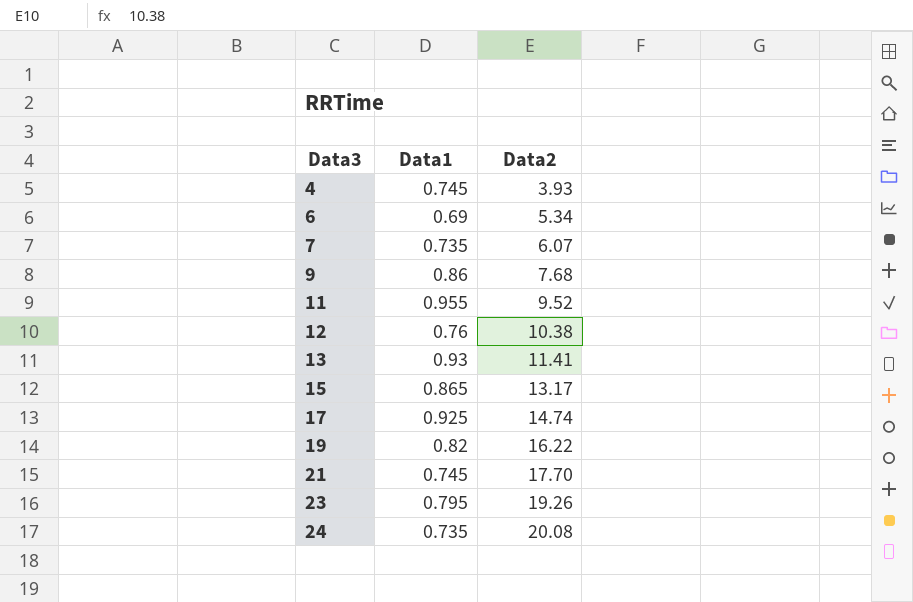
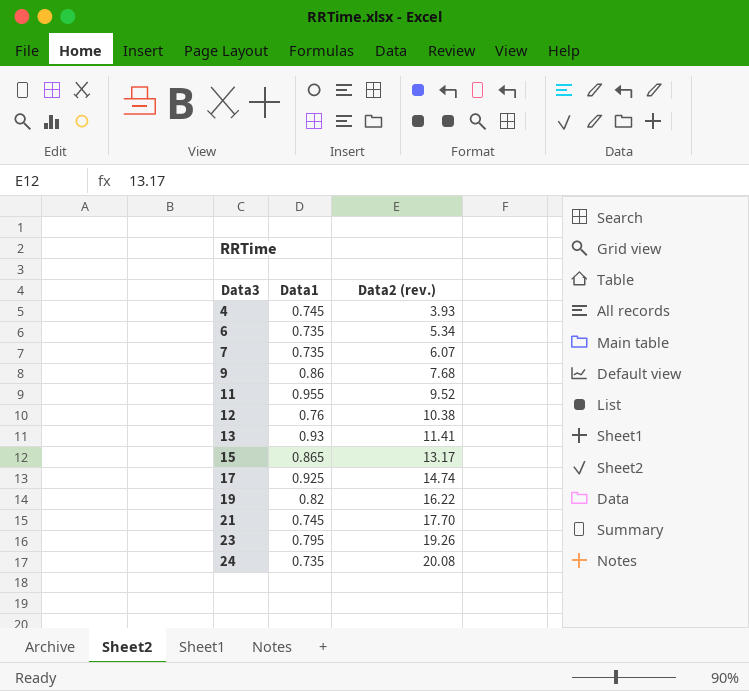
column name: Data2 -> Data2 (rev.)
6 | Data1: 0.69 -> 0.735

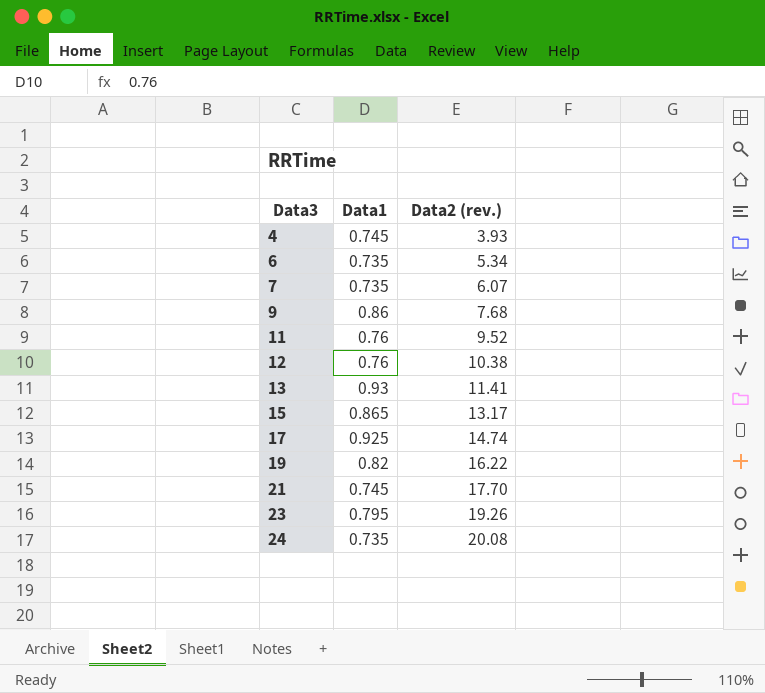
11 | Data1: 0.955 -> 0.76

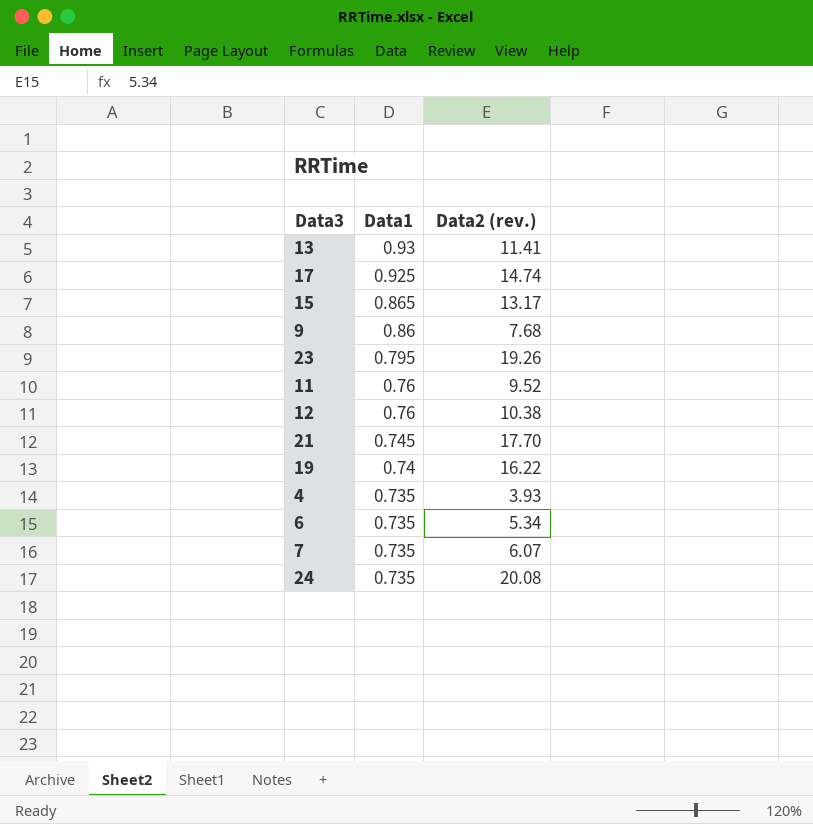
row order: Data3 ascending -> Data1 descending
19 | Data1: 0.82 -> 0.74
4 | Data1: 0.745 -> 0.735

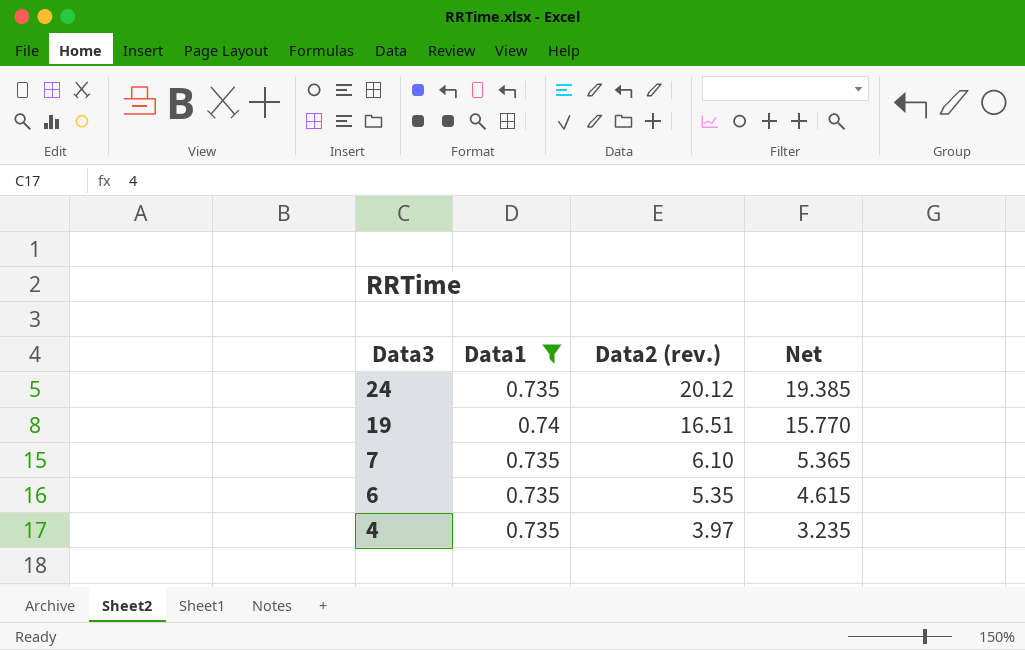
filter: none -> Data1 <= 0.74
row order: Data1 descending -> Data3 descending
column Net | formula: none -> [Data2 (rev.)] - [Data1]
24 | Data2 (rev.): 20.08 -> 20.12
19 | Data2 (rev.): 16.22 -> 16.51
7 | Data2 (rev.): 6.07 -> 6.10
6 | Data2 (rev.): 5.34 -> 5.35
4 | Data2 (rev.): 3.93 -> 3.97

